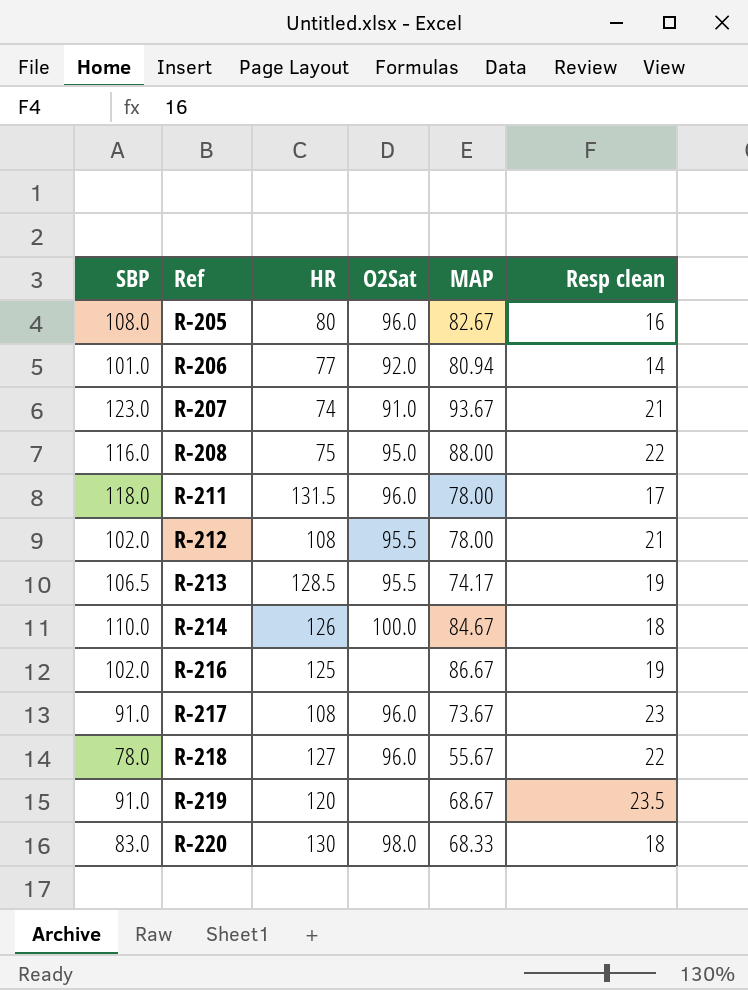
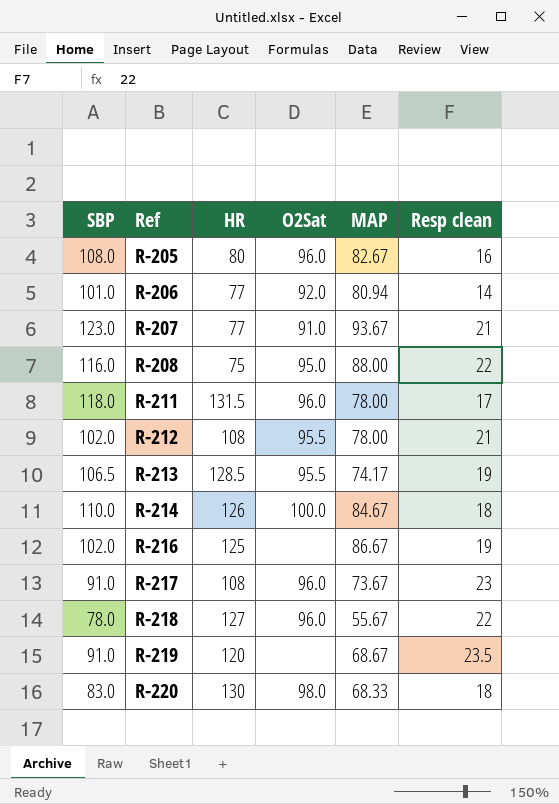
R-207 | HR: 74 -> 77

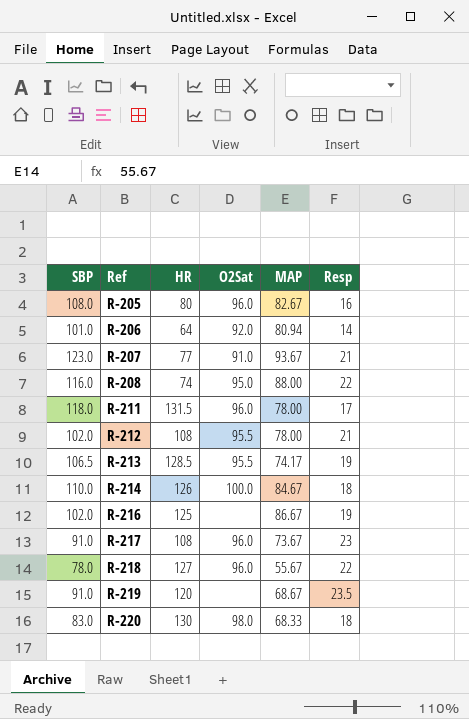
column name: Resp clean -> Resp
R-206 | HR: 77 -> 64
R-208 | HR: 75 -> 74

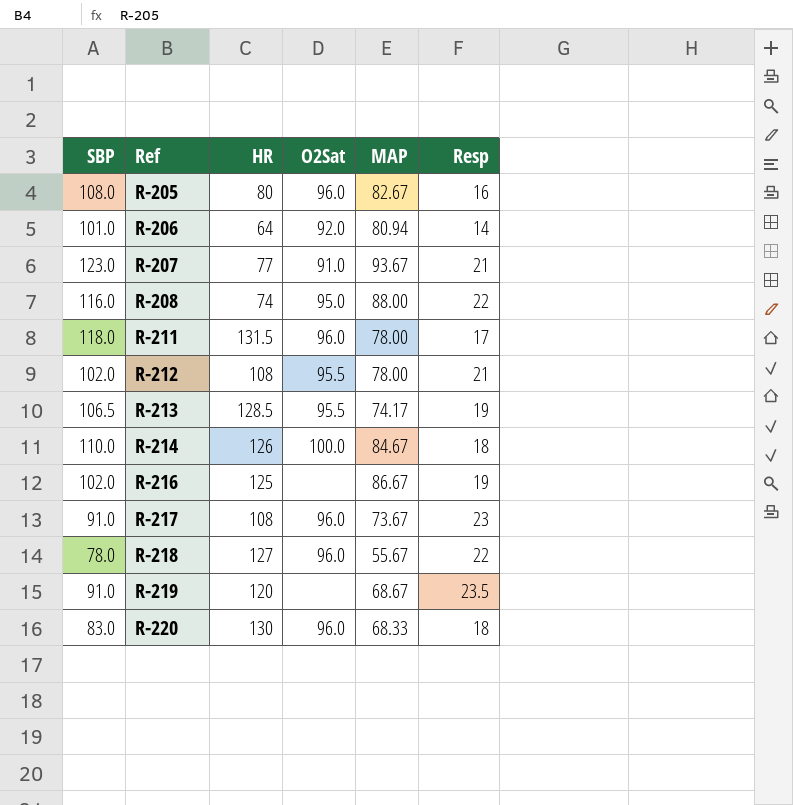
R-220 | O2Sat: 98.0 -> 96.0

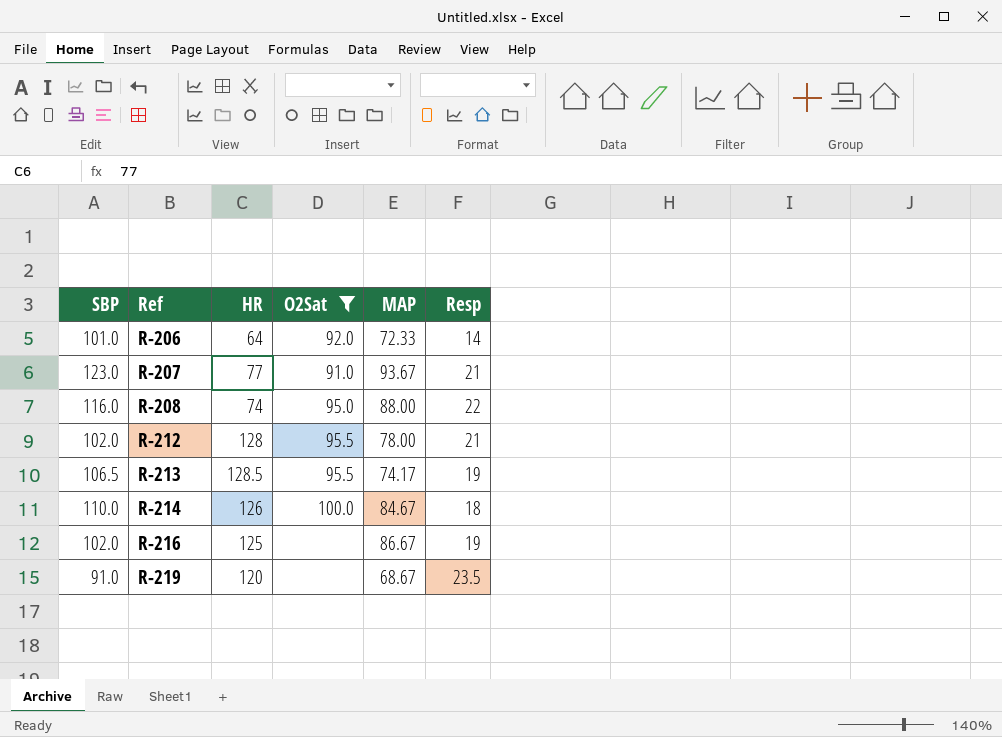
filter: none -> O2Sat != 96.0
R-206 | MAP: 80.94 -> 72.33
R-212 | HR: 108 -> 128

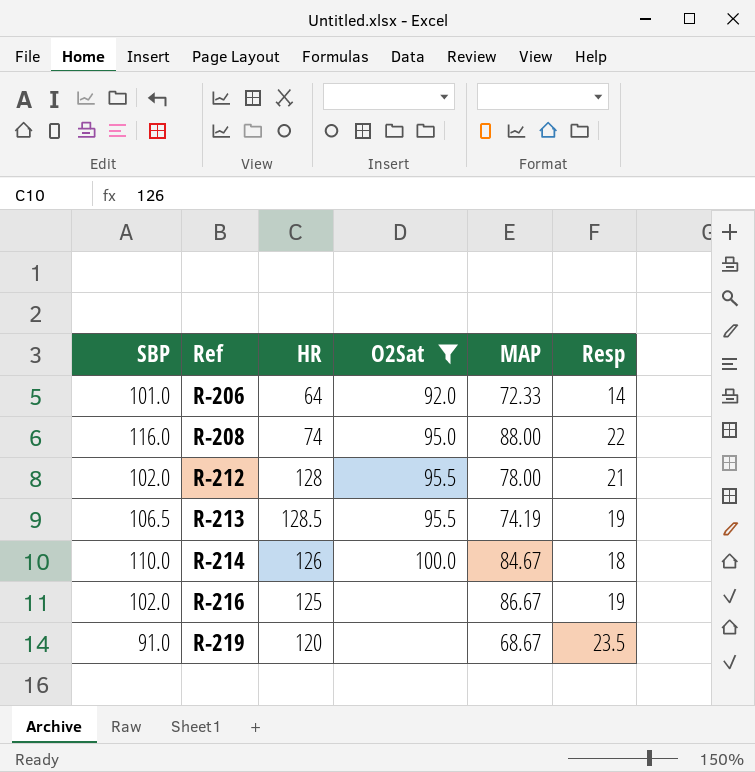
row R-207: 123.0 | 77 | 91.0 | 93.67 | 21 -> none
R-213 | MAP: 74.17 -> 74.19

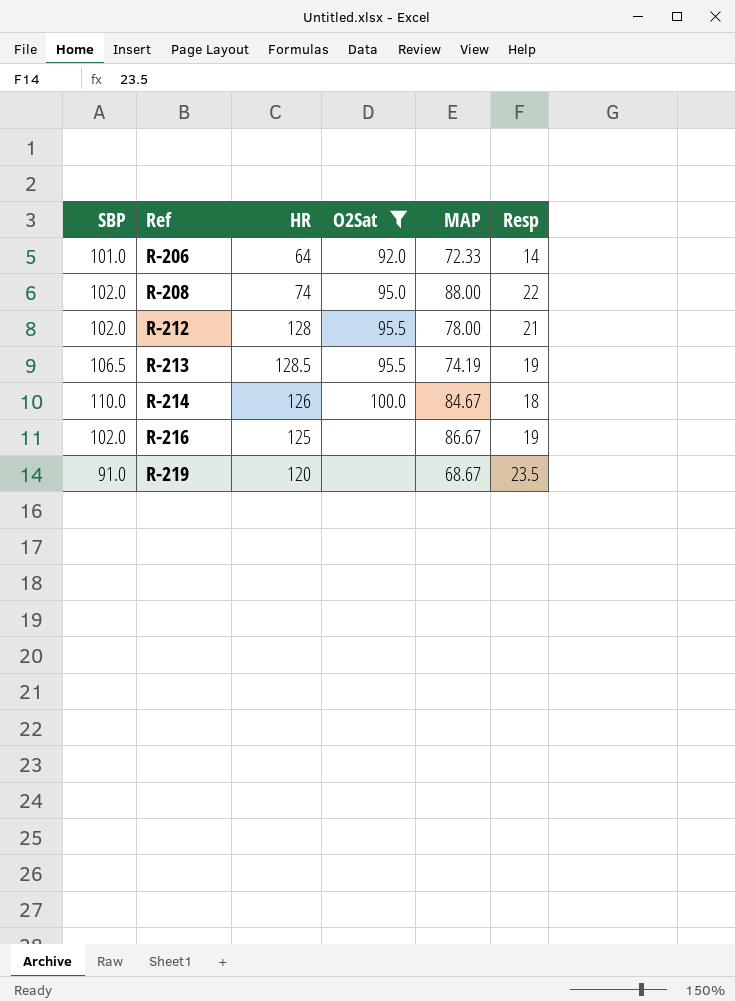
R-208 | SBP: 116.0 -> 102.0

